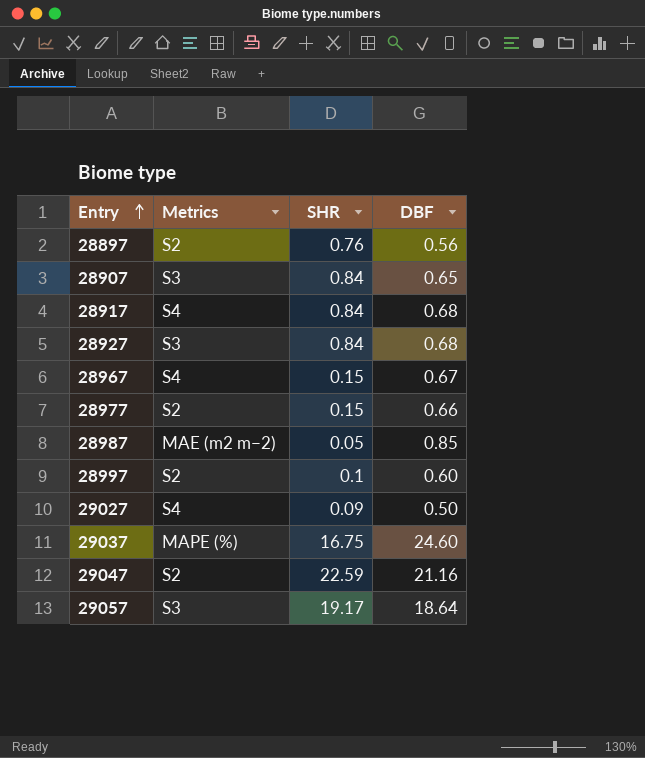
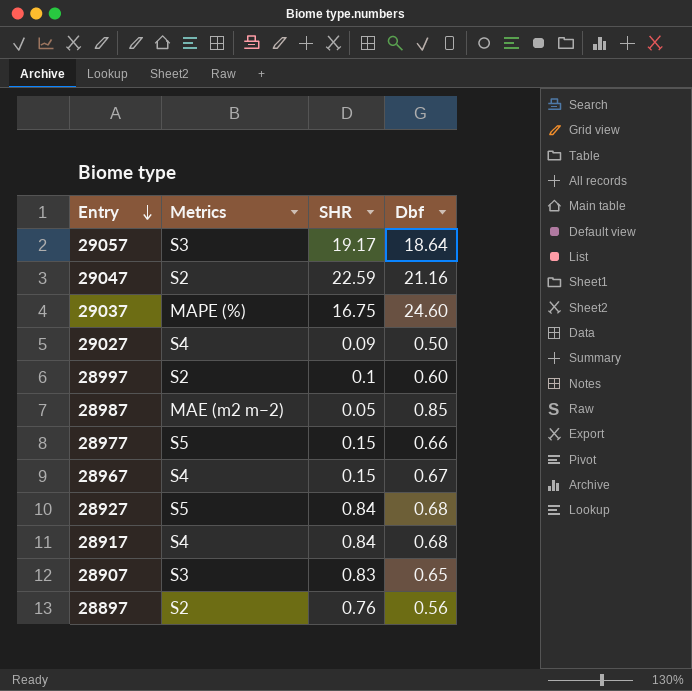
row order: Entry ascending -> Entry descending
column name: DBF -> Dbf
28977 | Metrics: S2 -> S5
28927 | Metrics: S3 -> S5
28907 | SHR: 0.84 -> 0.83

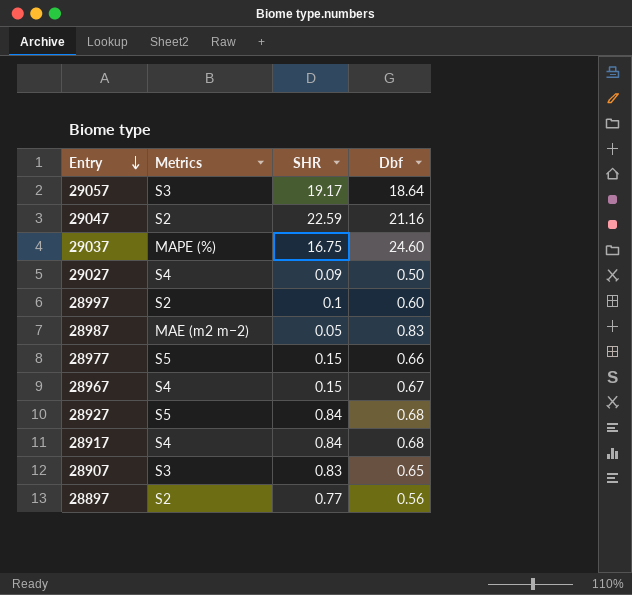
28987 | Dbf: 0.85 -> 0.83
28897 | SHR: 0.76 -> 0.77

